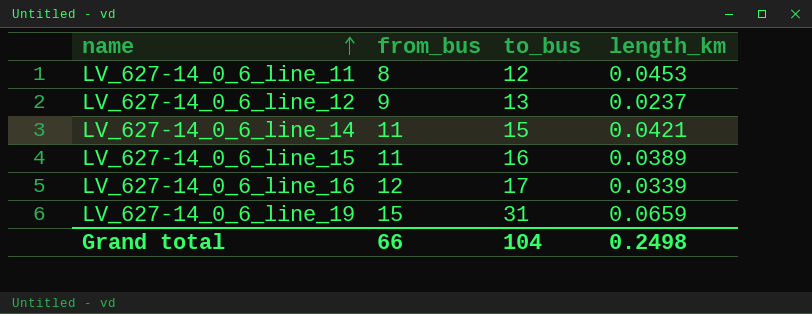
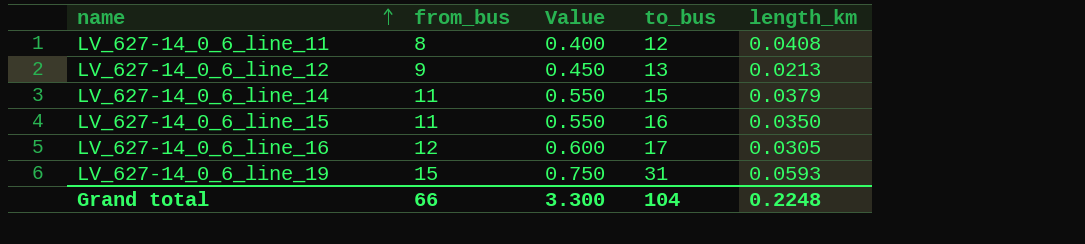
column Value | formula: none -> [from_bus] * 0.05
LV_627-14_0_6_line_11 | length_km: 0.0453 -> 0.0408
LV_627-14_0_6_line_12 | length_km: 0.0237 -> 0.0213
LV_627-14_0_6_line_14 | length_km: 0.0421 -> 0.0379
LV_627-14_0_6_line_15 | length_km: 0.0389 -> 0.0350
LV_627-14_0_6_line_16 | length_km: 0.0339 -> 0.0305
LV_627-14_0_6_line_19 | length_km: 0.0659 -> 0.0593
Grand total | length_km: 0.2498 -> 0.2248

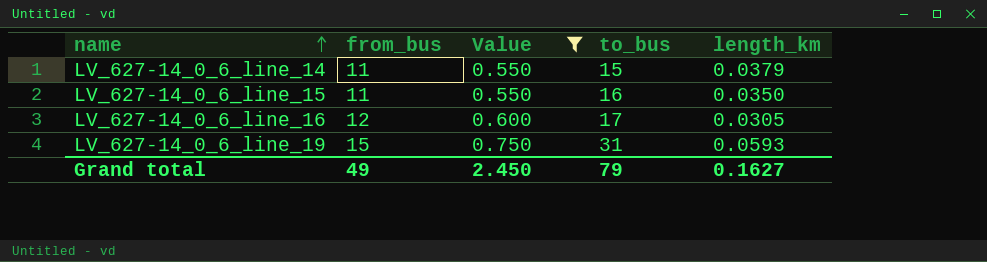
filter: none -> Value >= 0.550
Grand total | from_bus: 66 -> 49
Grand total | Value: 3.300 -> 2.450
Grand total | to_bus: 104 -> 79
Grand total | length_km: 0.2248 -> 0.1627

